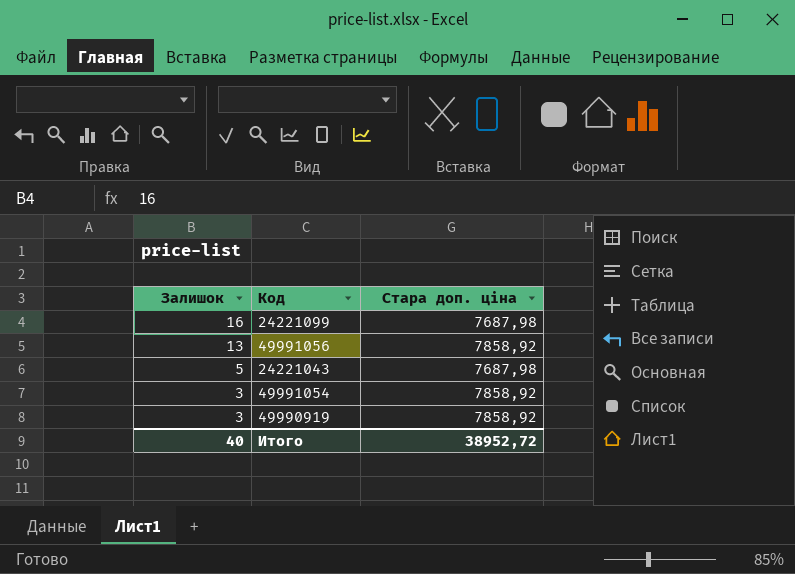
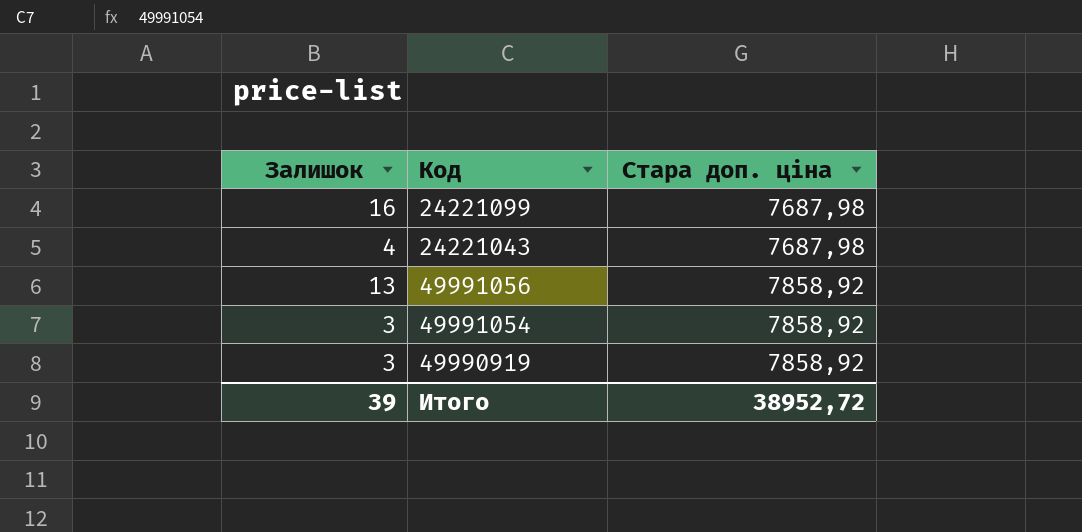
row order: Залишок descending -> Стара доп. ціна ascending
24221043 | Залишок: 5 -> 4
Итого | Залишок: 40 -> 39

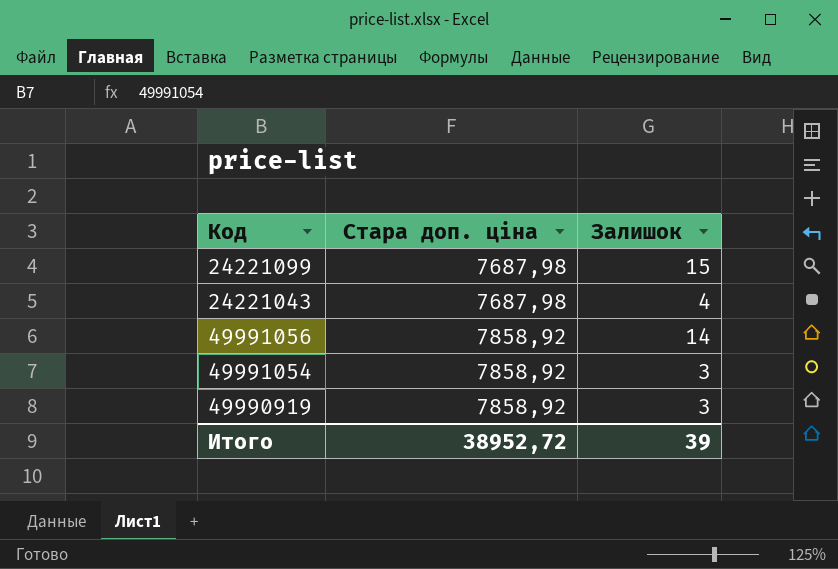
column Залишок | position: 1 -> 3
24221099 | Залишок: 16 -> 15
49991056 | Залишок: 13 -> 14

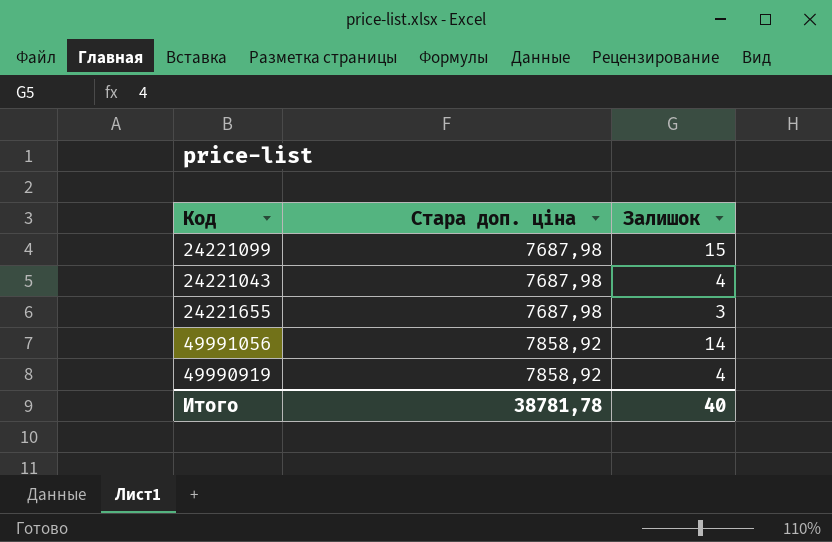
row 49991054: 7858,92 | 3 -> none
row 24221655: none -> 7687,98 | 3
49990919 | Залишок: 3 -> 4
Итого | Стара доп. ціна: 38952,72 -> 38781,78
Итого | Залишок: 39 -> 40

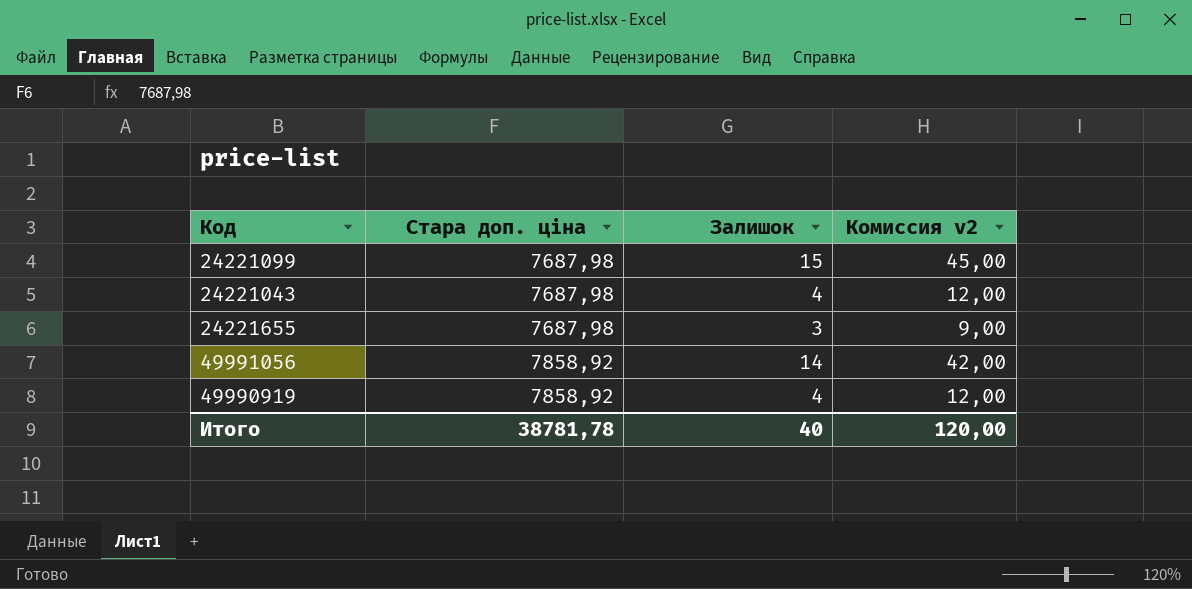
column Комиссия v2 | formula: none -> [Залишок] * 3

